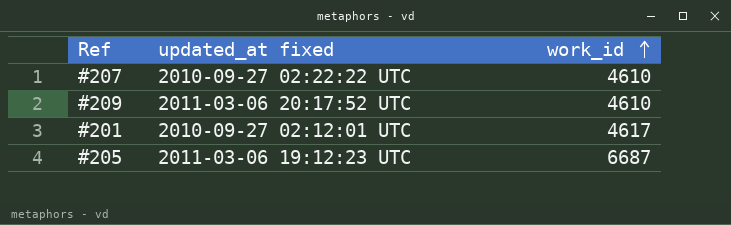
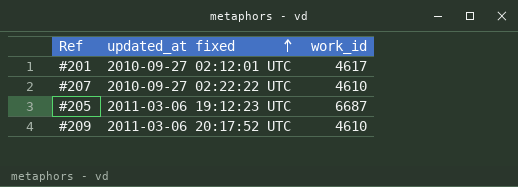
row order: work_id ascending -> updated_at fixed ascending

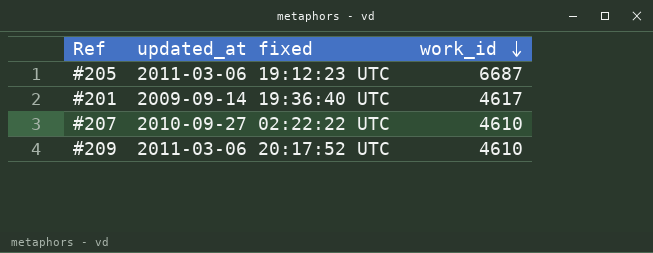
row order: updated_at fixed ascending -> work_id descending
#201 | updated_at fixed: 2010-09-27 02:12:01 UTC -> 2009-09-14 19:36:40 UTC

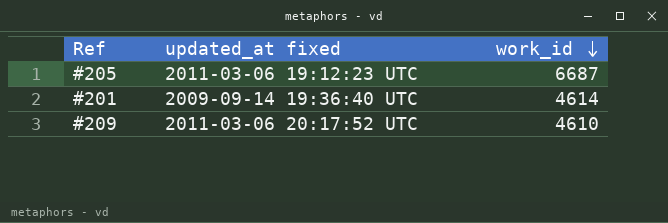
row #207: 2010-09-27 02:22:22 UTC | 4610 -> none
#201 | work_id: 4617 -> 4614

